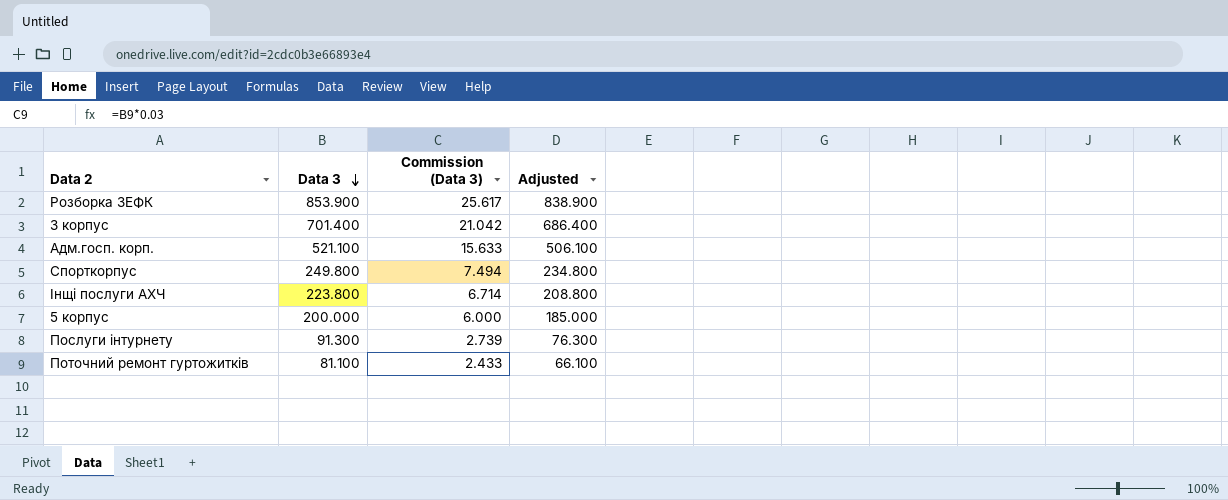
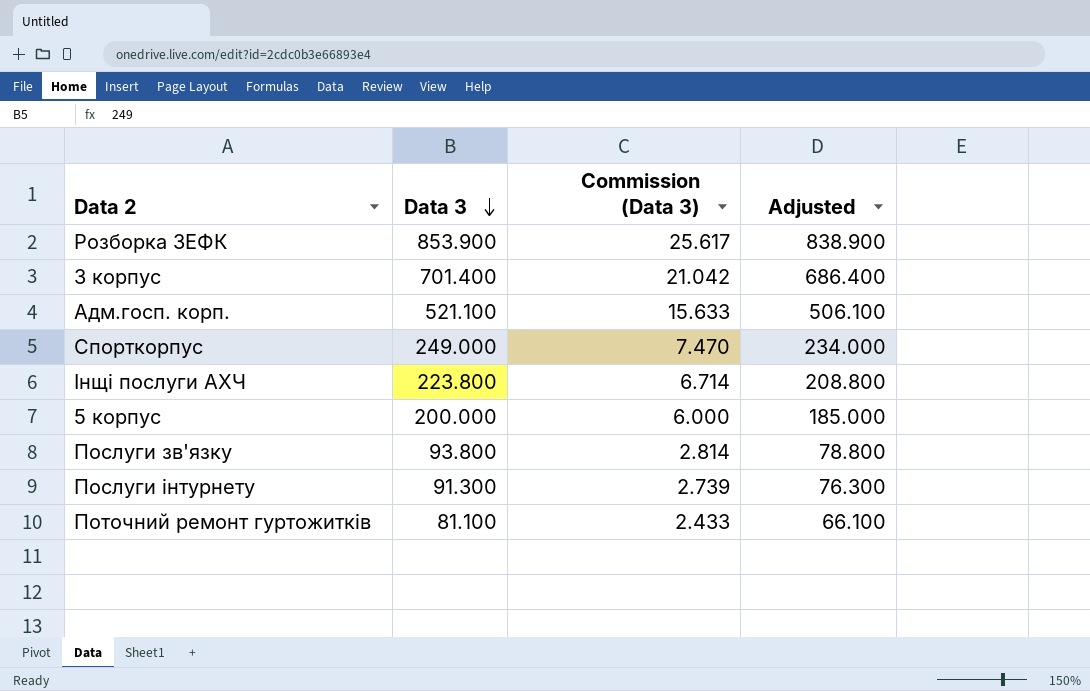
Спорткорпус | Data 3: 249.800 -> 249.000
Спорткорпус | Commission (Data 3): 7.494 -> 7.470
Спорткорпус | Adjusted: 234.800 -> 234.000
row Послуги зв'язку: none -> 93.800 | 2.814 | 78.800

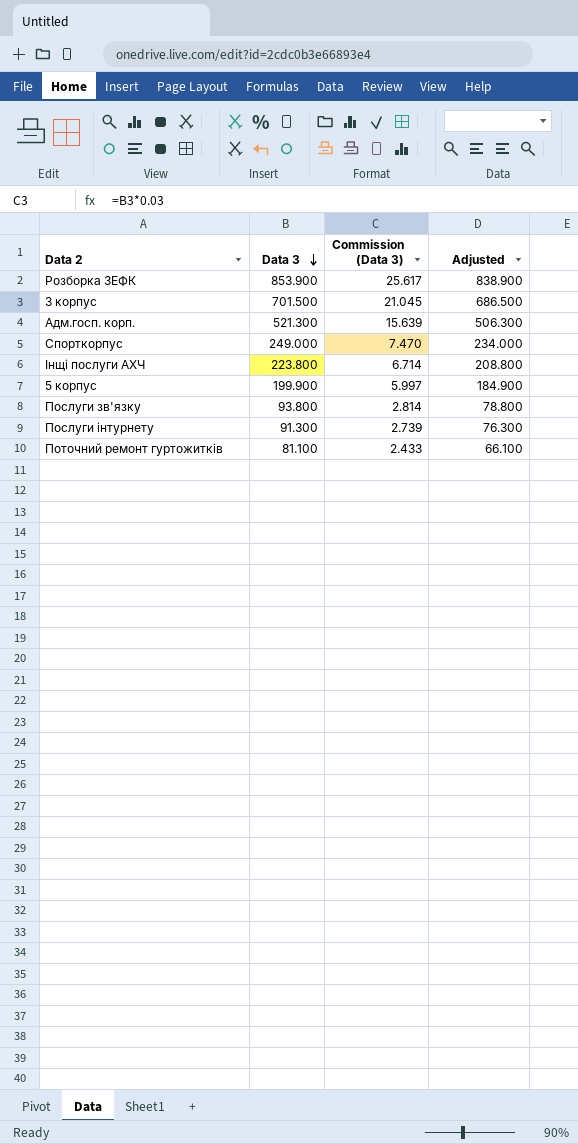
3 корпус | Data 3: 701.400 -> 701.500
3 корпус | Commission (Data 3): 21.042 -> 21.045
3 корпус | Adjusted: 686.400 -> 686.500
Адм.госп. корп. | Data 3: 521.100 -> 521.300
Адм.госп. корп. | Commission (Data 3): 15.633 -> 15.639
Адм.госп. корп. | Adjusted: 506.100 -> 506.300
5 корпус | Data 3: 200.000 -> 199.900
5 корпус | Commission (Data 3): 6.000 -> 5.997
5 корпус | Adjusted: 185.000 -> 184.900

